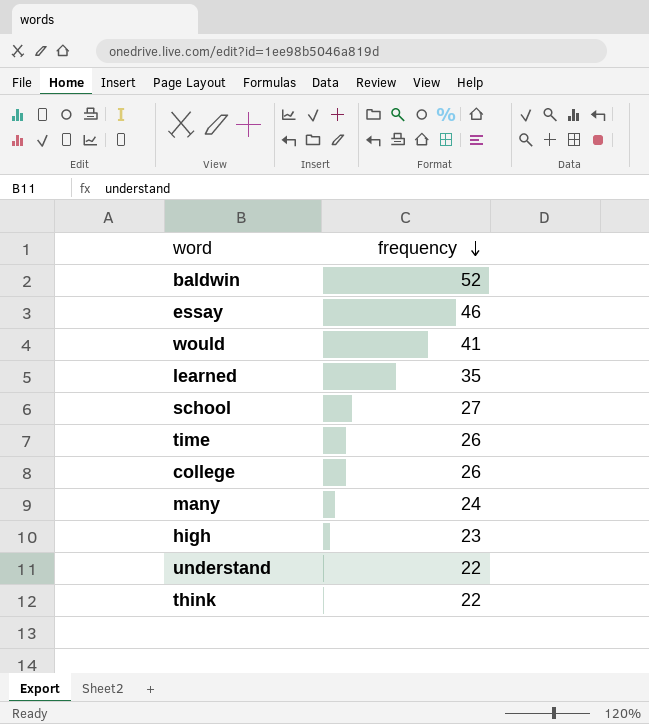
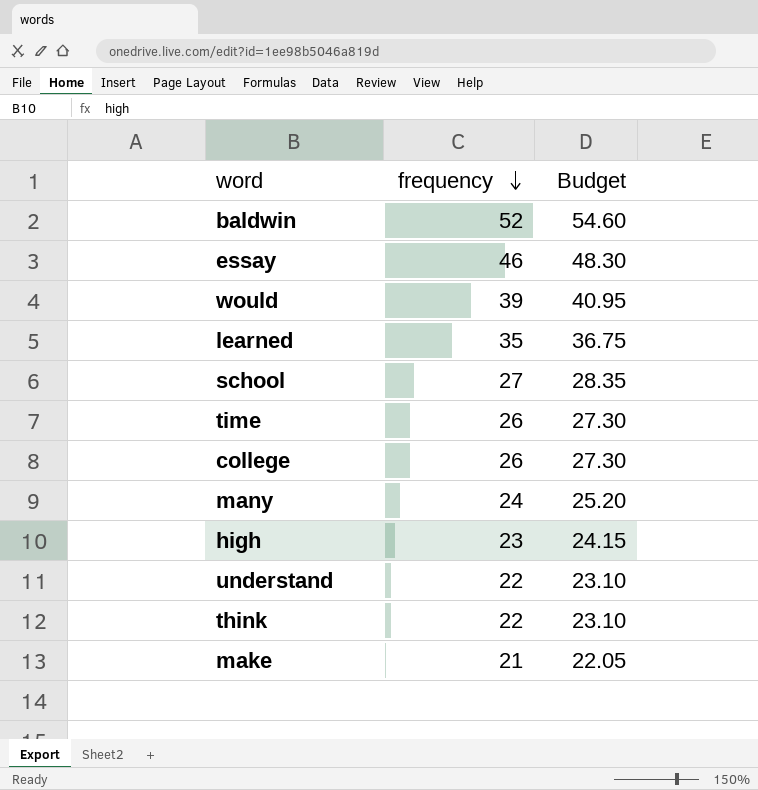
column Budget | formula: none -> [frequency] * 1.05
would | frequency: 41 -> 39
row make: none -> 21 | 22.05

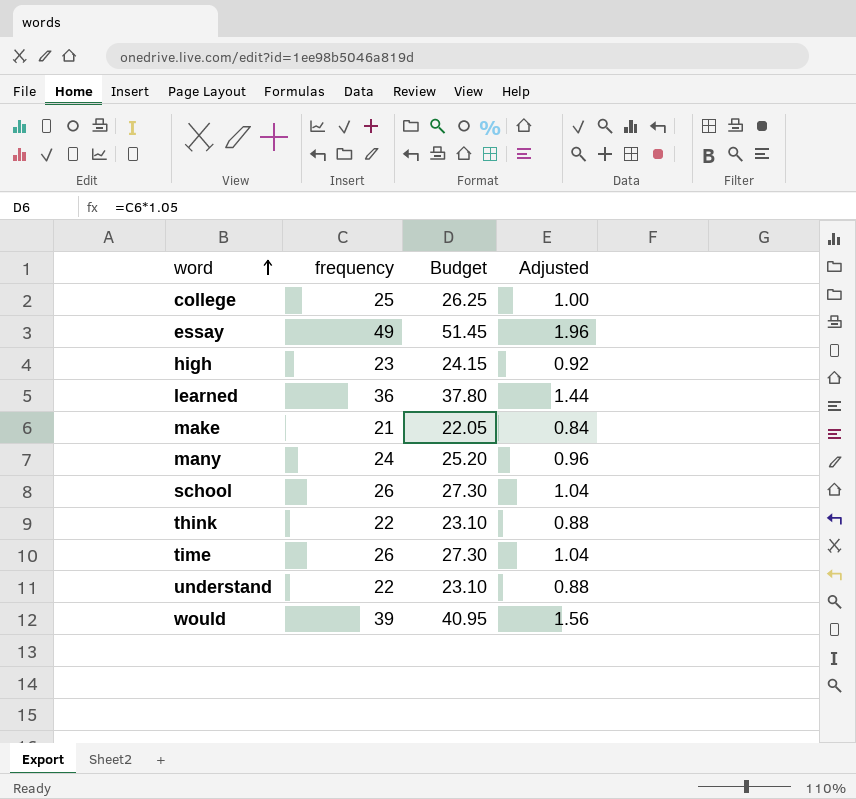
row order: frequency descending -> word ascending
column Adjusted | formula: none -> [frequency] * 0.04
row baldwin: 52 | 54.60 -> none
college | frequency: 26 -> 25
college | Budget: 27.30 -> 26.25
essay | frequency: 46 -> 49
essay | Budget: 48.30 -> 51.45
learned | frequency: 35 -> 36
learned | Budget: 36.75 -> 37.80
school | frequency: 27 -> 26
school | Budget: 28.35 -> 27.30

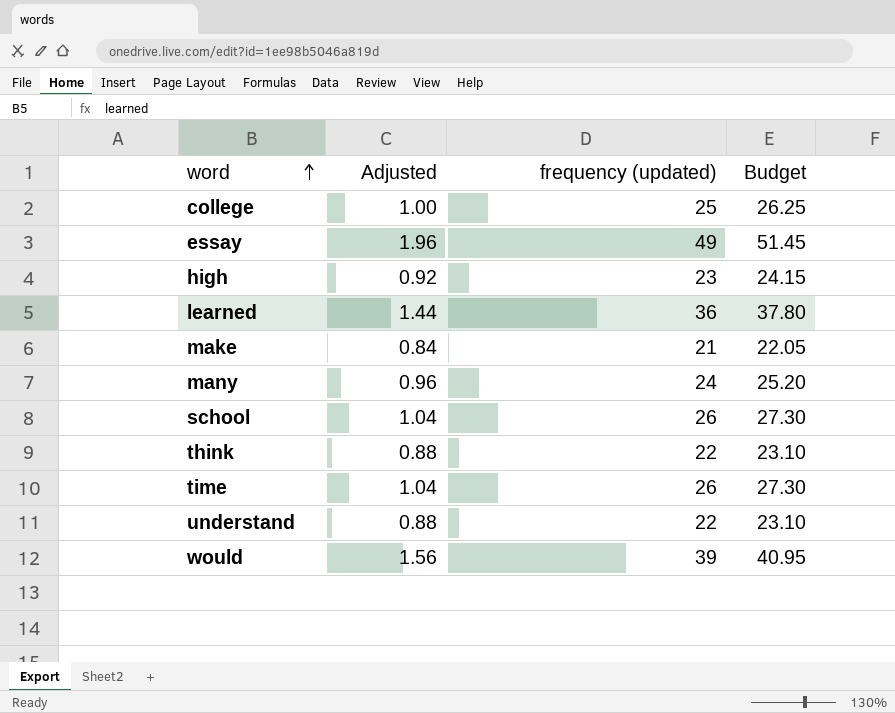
column Adjusted | position: 4 -> 2
column name: frequency -> frequency (updated)

